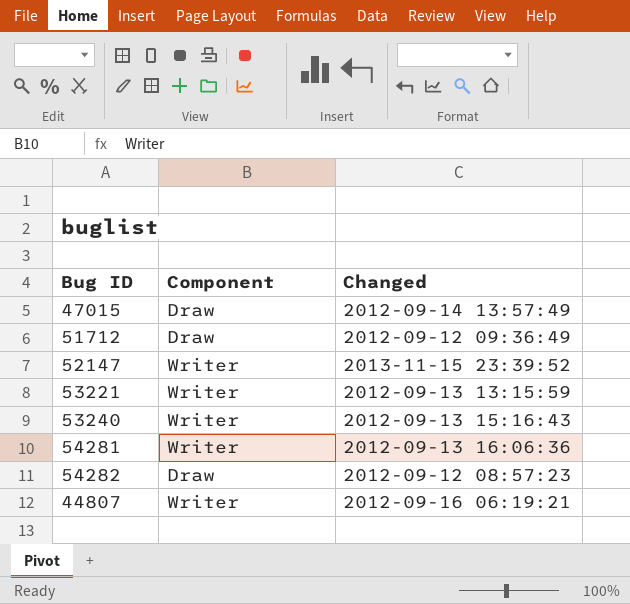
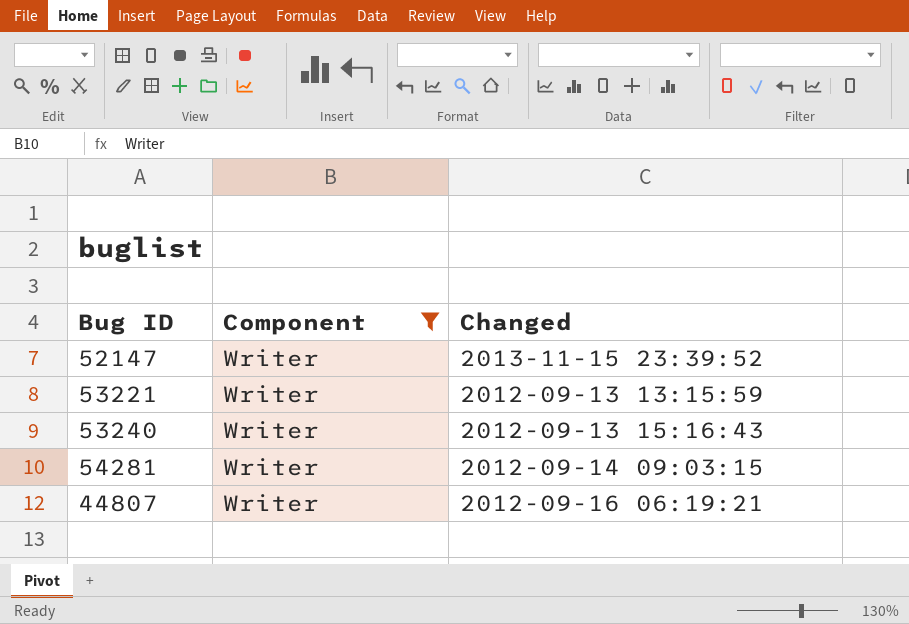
filter: none -> Component = Writer
54281 | Changed: 2012-09-13 16:06:36 -> 2012-09-14 09:03:15

